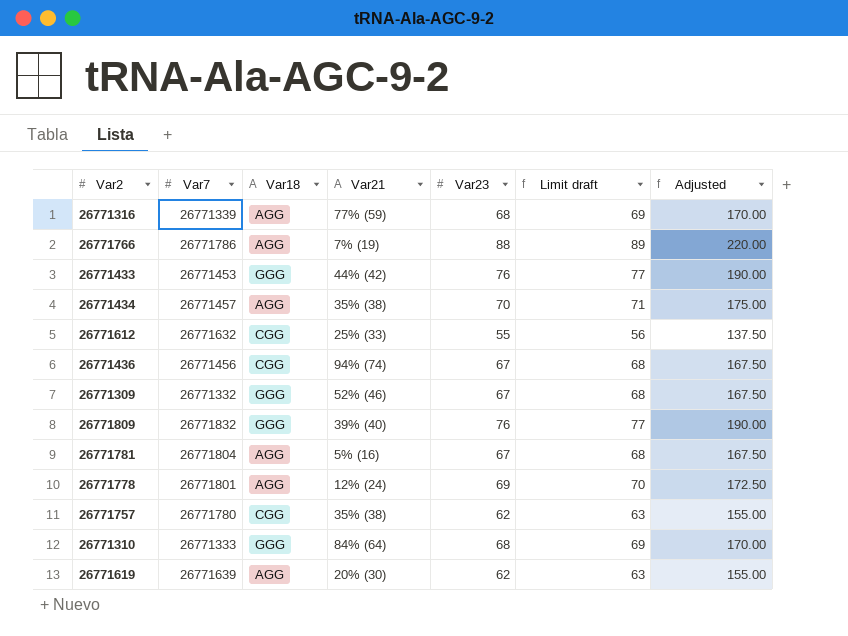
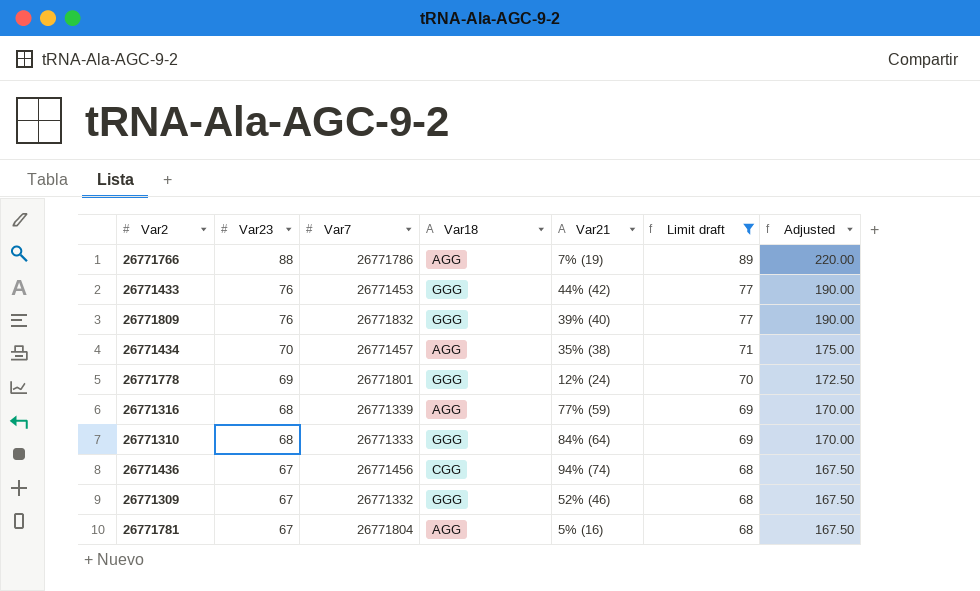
filter: none -> Limit draft >= 68
row order: none -> Var23 descending
column Var23 | position: 5 -> 2
26771778 | Var18: AGG -> GGG

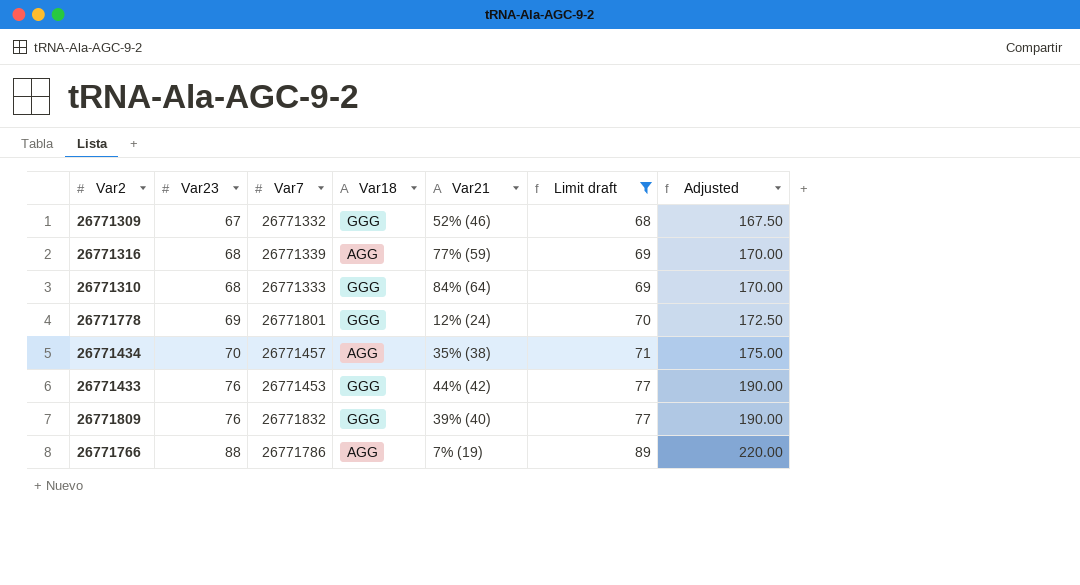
row order: Var23 descending -> Var23 ascending
row 26771436: 67 | 26771456 | CGG | 94% (74) | 68 | 167.50 -> none
row 26771781: 67 | 26771804 | AGG | 5% (16) | 68 | 167.50 -> none

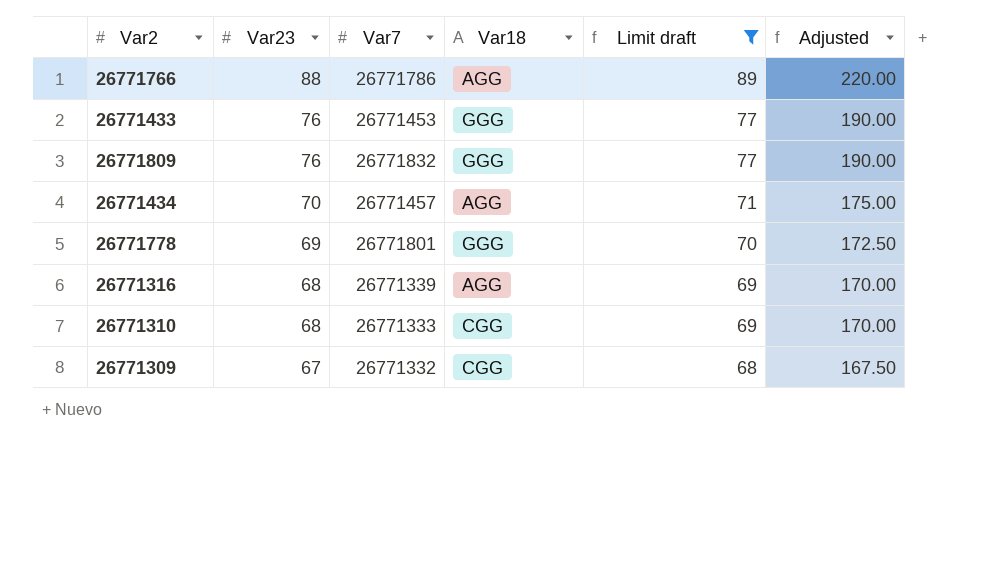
row order: Var23 ascending -> Var23 descending
column Var21 | position: 5 -> none
26771310 | Var18: GGG -> CGG
26771309 | Var18: GGG -> CGG

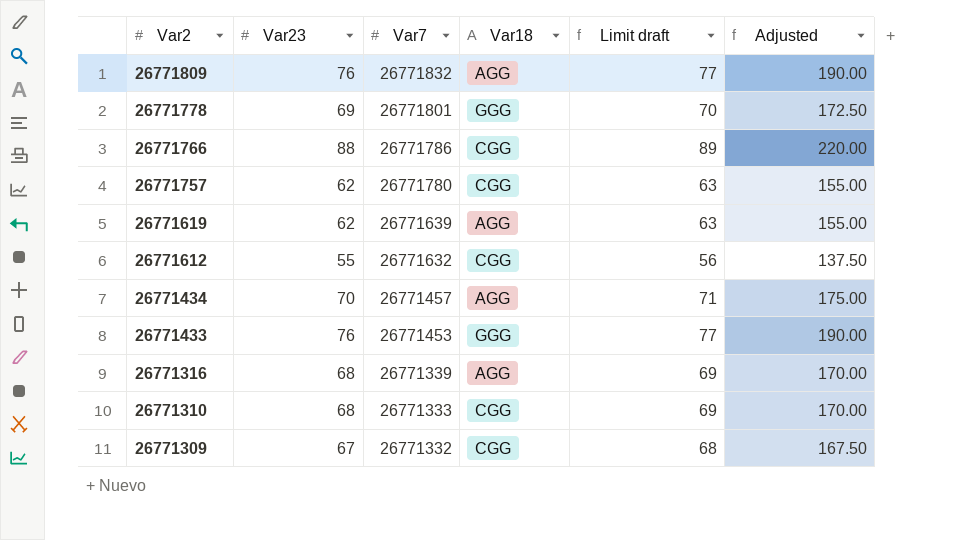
filter: Limit draft >= 68 -> none
row order: Var23 descending -> Var2 descending
26771809 | Var18: GGG -> AGG
26771766 | Var18: AGG -> CGG

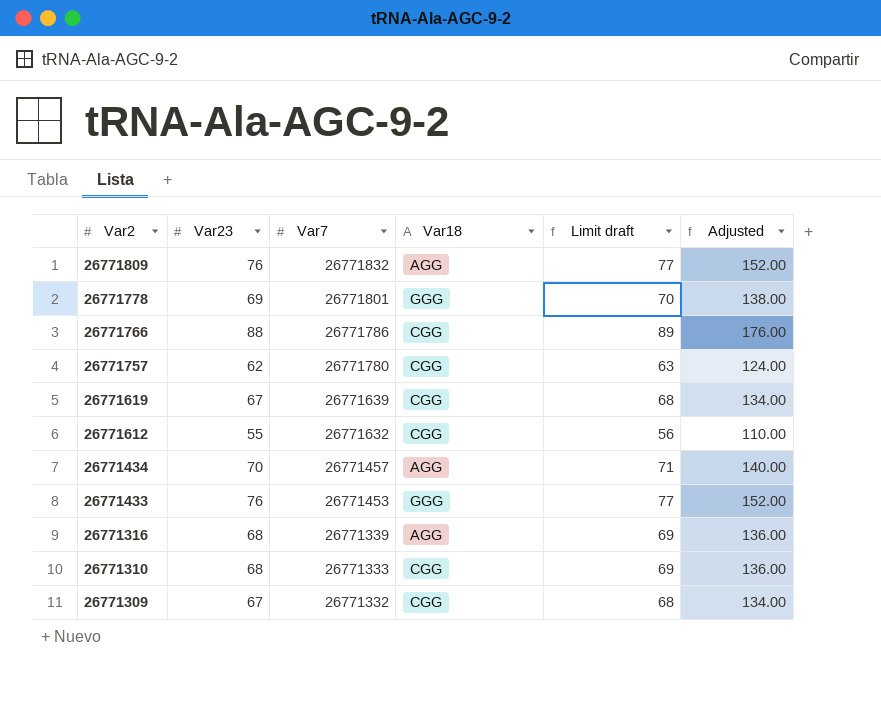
column Adjusted | formula: [Var23] * 2.5 -> [Var23] * 2
26771619 | Var23: 62 -> 67
26771619 | Var18: AGG -> CGG
26771619 | Limit draft: 63 -> 68

